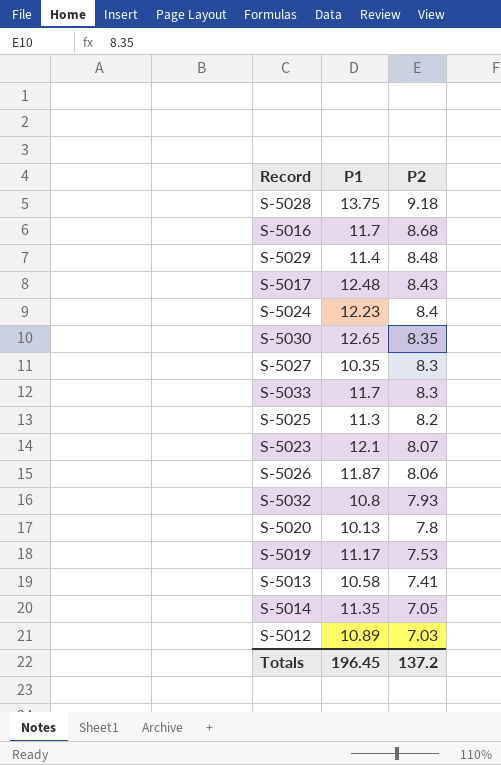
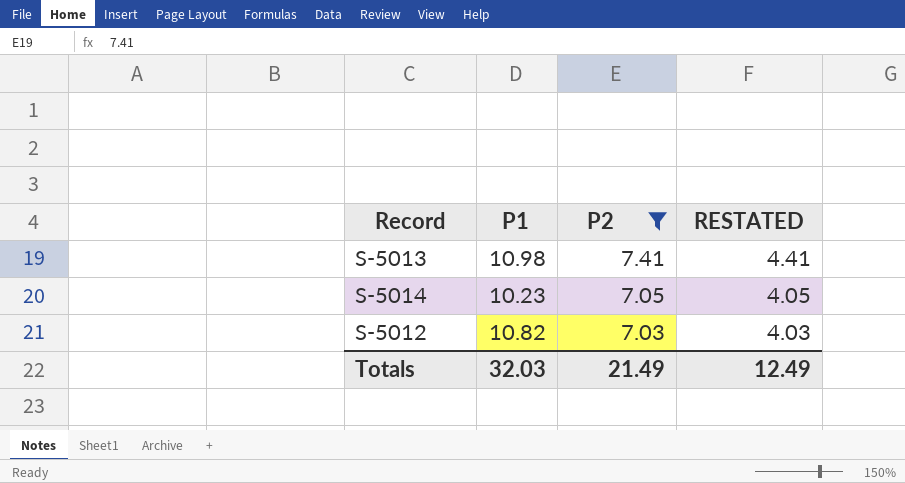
filter: none -> P2 <= 7.41
column RESTATED | formula: none -> [P2] - 3
S-5013 | P1: 10.58 -> 10.98
S-5014 | P1: 11.35 -> 10.23
S-5012 | P1: 10.89 -> 10.82
Totals | P1: 196.45 -> 32.03
Totals | P2: 137.2 -> 21.49

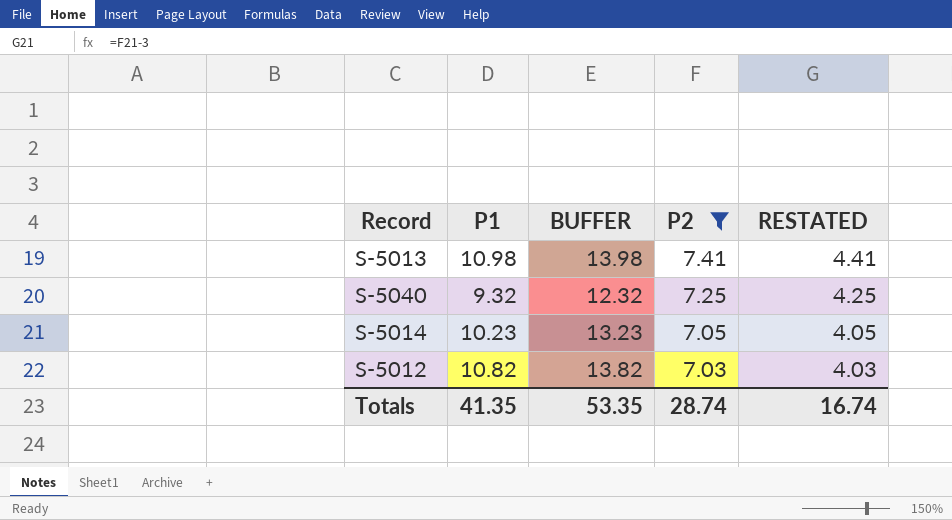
column BUFFER | formula: none -> [P1] + 3
row S-5040: none -> 9.32 | 12.32 | 7.25 | 4.25
Totals | P1: 32.03 -> 41.35
Totals | P2: 21.49 -> 28.74
Totals | RESTATED: 12.49 -> 16.74

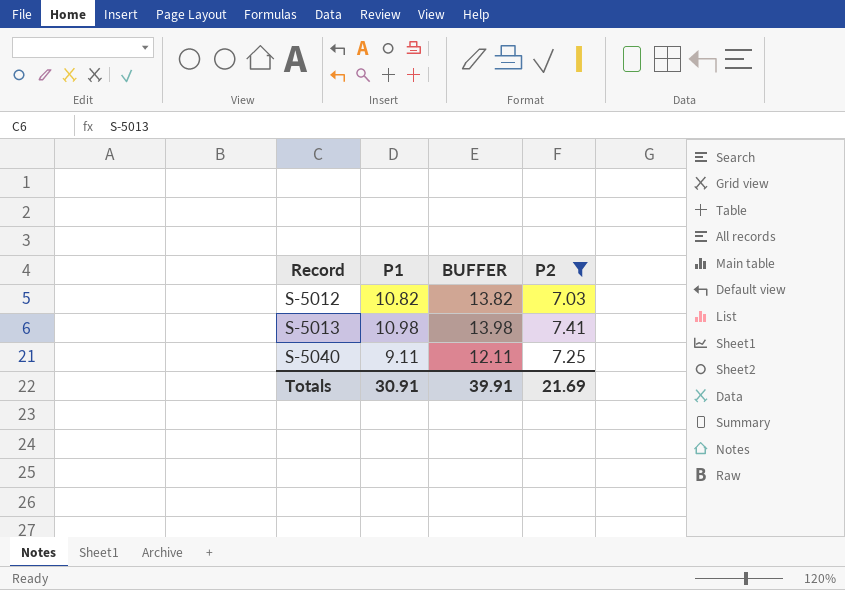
row order: P2 descending -> Record ascending
column RESTATED | formula: [P2] - 3 -> none
row S-5014: 10.23 | 13.23 | 7.05 | 4.05 -> none
S-5040 | P1: 9.32 -> 9.11
S-5040 | BUFFER: 12.32 -> 12.11
Totals | P1: 41.35 -> 30.91
Totals | BUFFER: 53.35 -> 39.91
Totals | P2: 28.74 -> 21.69

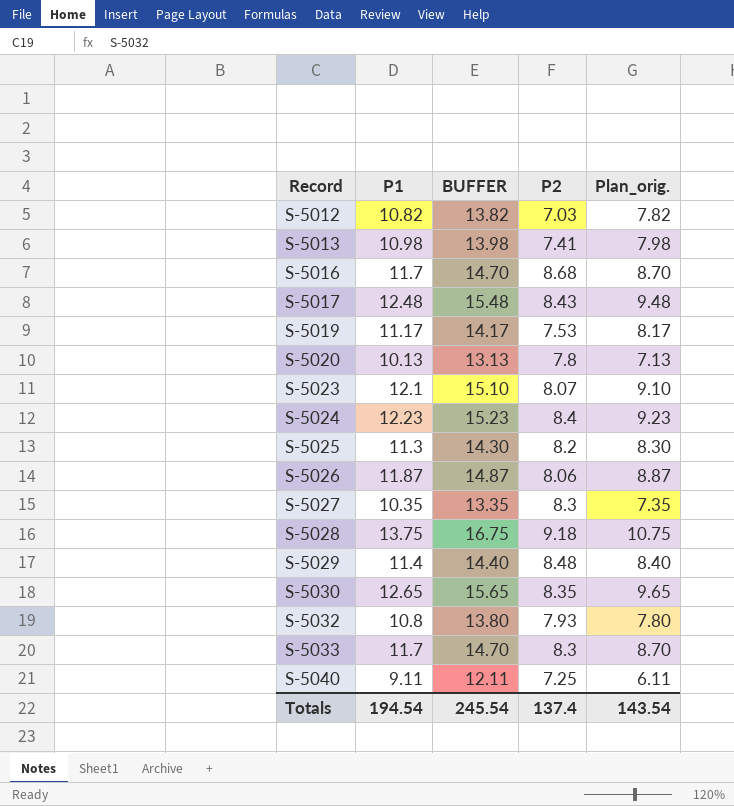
filter: P2 <= 7.41 -> none
column Plan_orig. | formula: none -> [P1] - 3
Totals | P1: 30.91 -> 194.54
Totals | BUFFER: 39.91 -> 245.54
Totals | P2: 21.69 -> 137.4

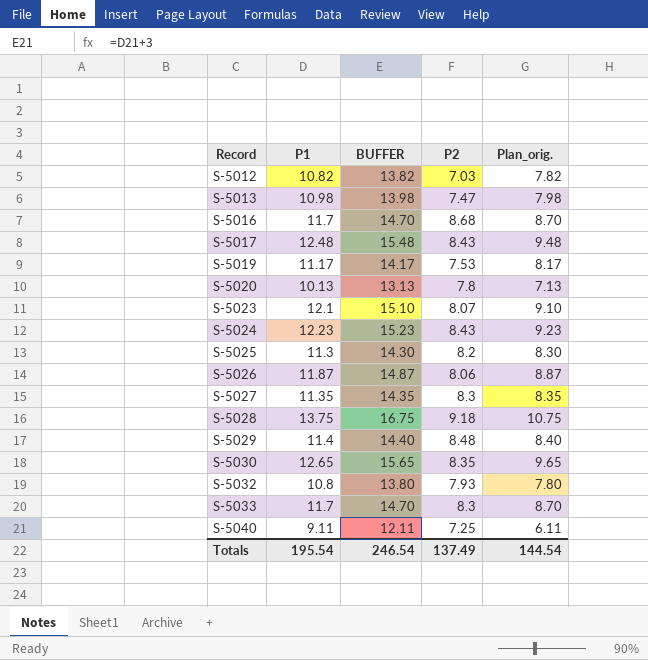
S-5013 | P2: 7.41 -> 7.47
S-5024 | P2: 8.4 -> 8.43
S-5027 | P1: 10.35 -> 11.35
S-5027 | BUFFER: 13.35 -> 14.35
S-5027 | Plan_orig.: 7.35 -> 8.35
Totals | P1: 194.54 -> 195.54
Totals | BUFFER: 245.54 -> 246.54
Totals | P2: 137.4 -> 137.49
Totals | Plan_orig.: 143.54 -> 144.54

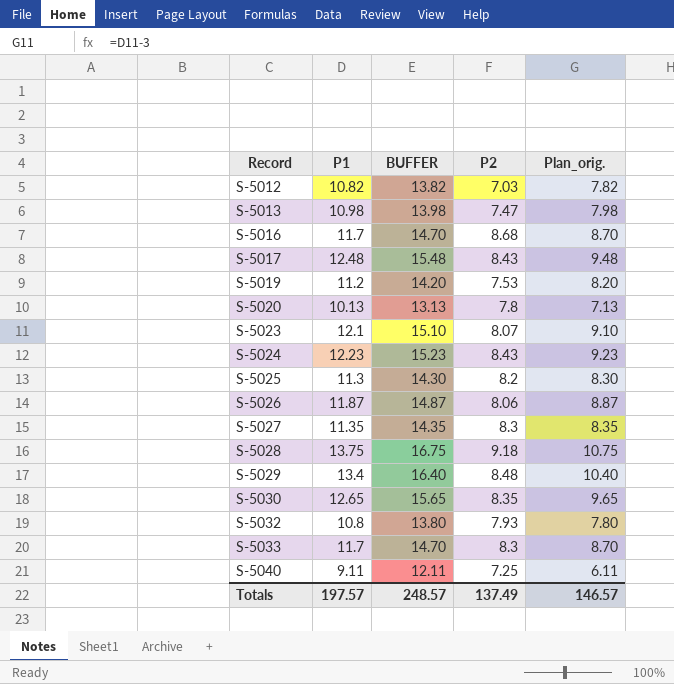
S-5019 | P1: 11.17 -> 11.2
S-5019 | BUFFER: 14.17 -> 14.20
S-5019 | Plan_orig.: 8.17 -> 8.20
S-5029 | P1: 11.4 -> 13.4
S-5029 | BUFFER: 14.40 -> 16.40
S-5029 | Plan_orig.: 8.40 -> 10.40
Totals | P1: 195.54 -> 197.57
Totals | BUFFER: 246.54 -> 248.57
Totals | Plan_orig.: 144.54 -> 146.57

